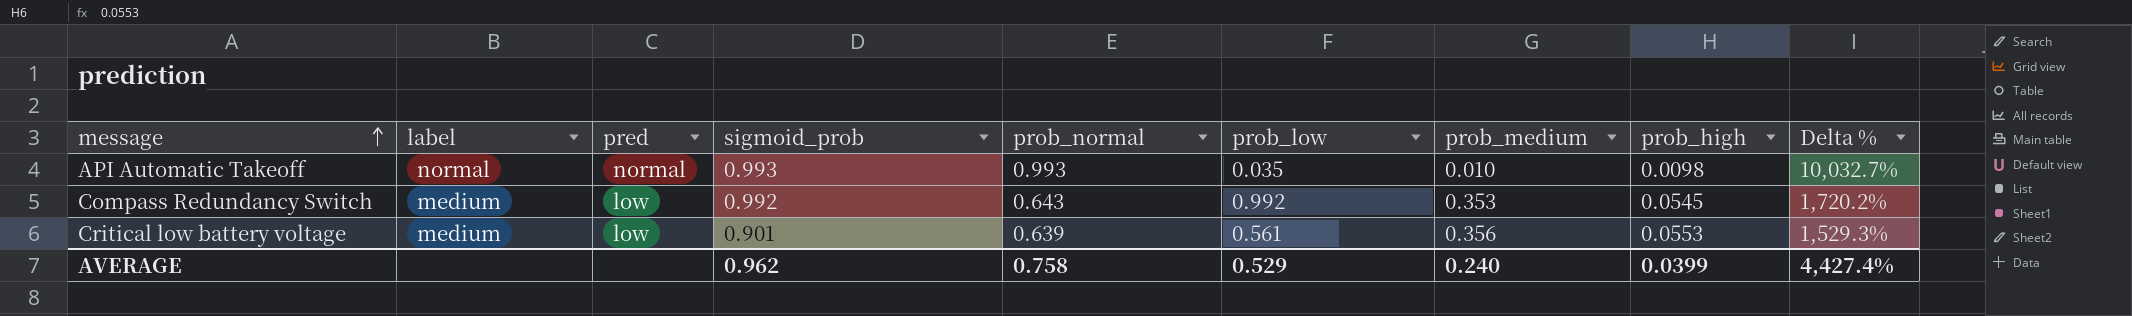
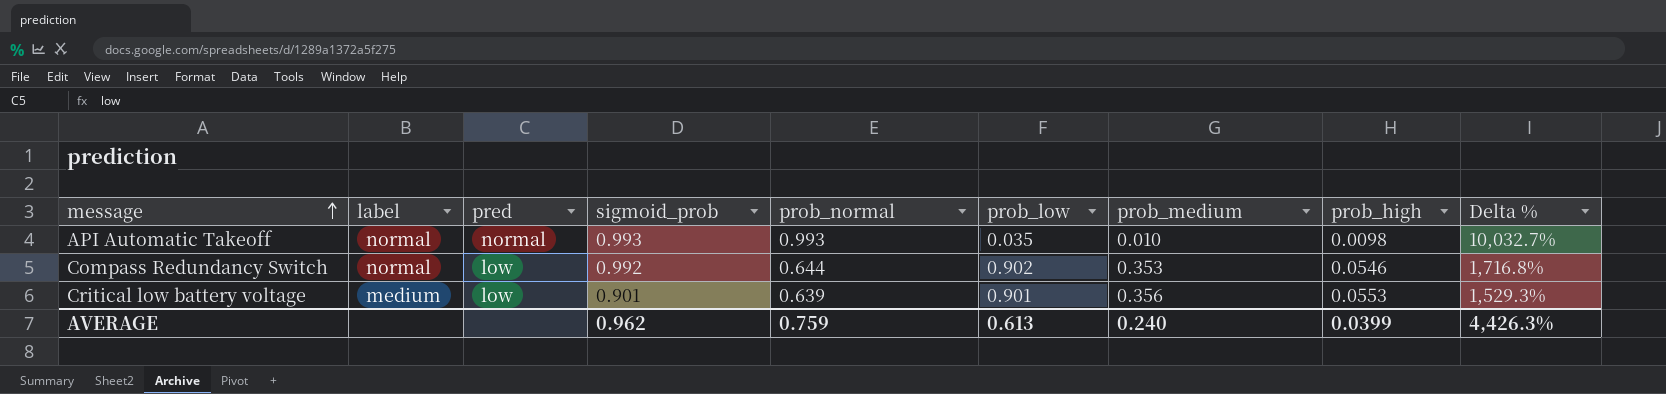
Compass Redundancy Switch | label: medium -> normal
Compass Redundancy Switch | prob_normal: 0.643 -> 0.644
Compass Redundancy Switch | prob_low: 0.992 -> 0.902
Compass Redundancy Switch | prob_high: 0.0545 -> 0.0546
Compass Redundancy Switch | Delta %: 1,720.2% -> 1,716.8%
Critical low battery voltage | prob_low: 0.561 -> 0.901
AVERAGE | prob_normal: 0.758 -> 0.759
AVERAGE | prob_low: 0.529 -> 0.613
AVERAGE | Delta %: 4,427.4% -> 4,426.3%

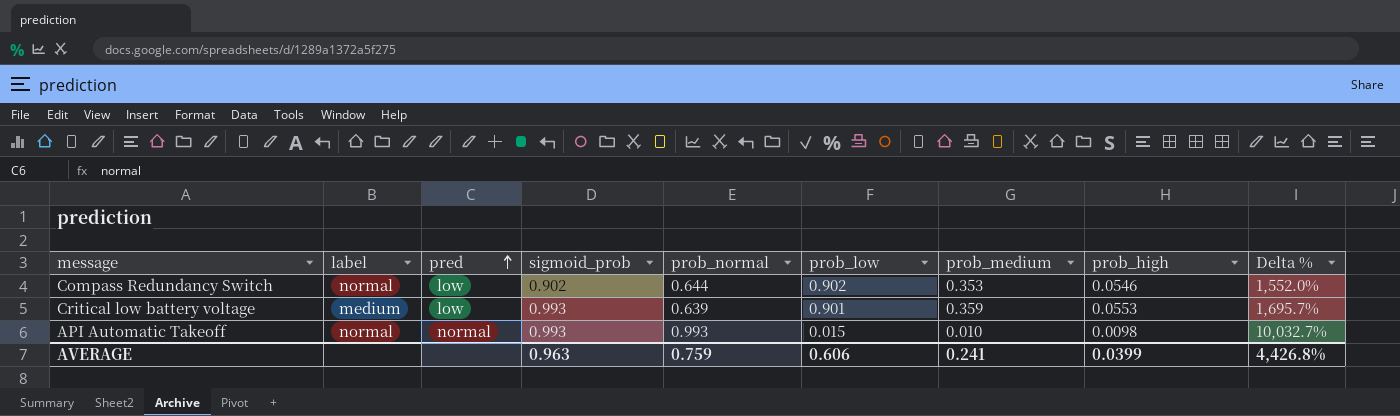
row order: message ascending -> pred ascending
Compass Redundancy Switch | sigmoid_prob: 0.992 -> 0.902
Compass Redundancy Switch | Delta %: 1,716.8% -> 1,552.0%
Critical low battery voltage | sigmoid_prob: 0.901 -> 0.993
Critical low battery voltage | prob_medium: 0.356 -> 0.359
Critical low battery voltage | Delta %: 1,529.3% -> 1,695.7%
API Automatic Takeoff | prob_low: 0.035 -> 0.015
AVERAGE | sigmoid_prob: 0.962 -> 0.963
AVERAGE | prob_low: 0.613 -> 0.606
AVERAGE | prob_medium: 0.240 -> 0.241
AVERAGE | Delta %: 4,426.3% -> 4,426.8%

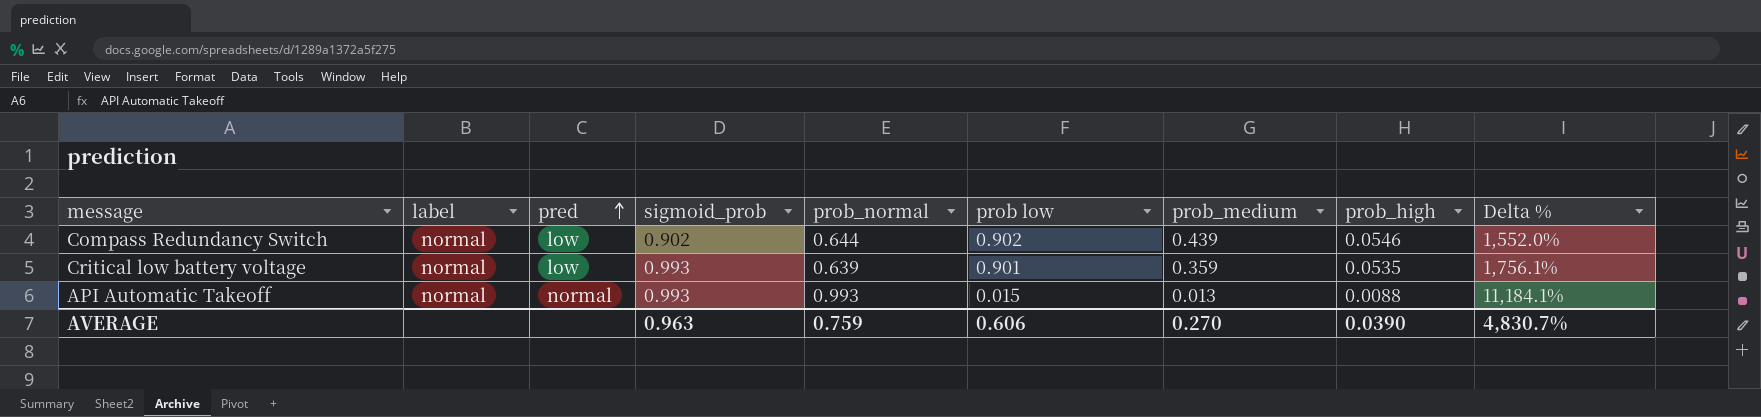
column name: prob_low -> prob low
Compass Redundancy Switch | prob_medium: 0.353 -> 0.439
Critical low battery voltage | label: medium -> normal
Critical low battery voltage | prob_high: 0.0553 -> 0.0535
Critical low battery voltage | Delta %: 1,695.7% -> 1,756.1%
API Automatic Takeoff | prob_medium: 0.010 -> 0.013
API Automatic Takeoff | prob_high: 0.0098 -> 0.0088
API Automatic Takeoff | Delta %: 10,032.7% -> 11,184.1%
AVERAGE | prob_medium: 0.241 -> 0.270
AVERAGE | prob_high: 0.0399 -> 0.0390
AVERAGE | Delta %: 4,426.8% -> 4,830.7%

